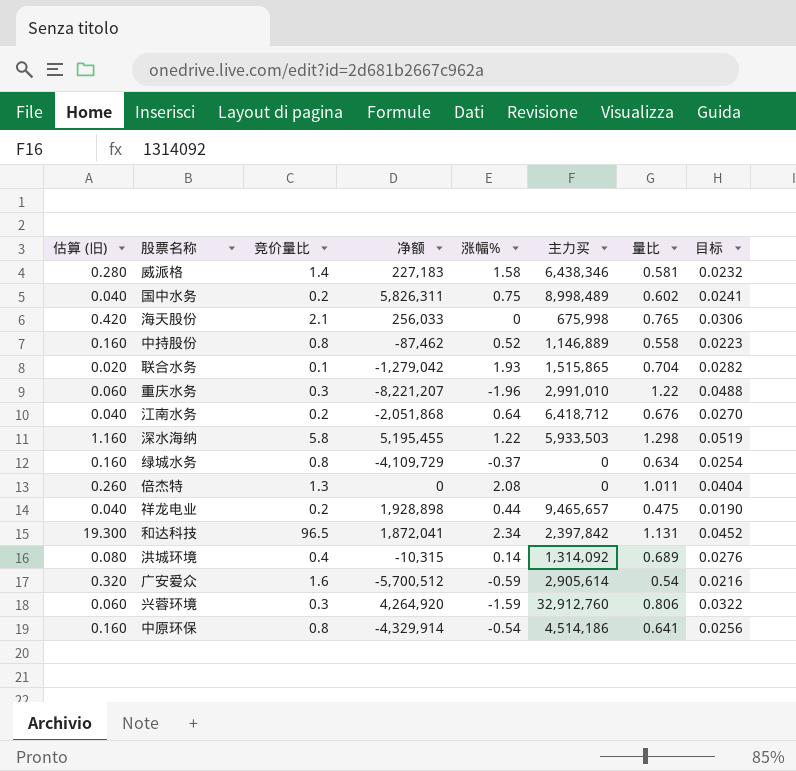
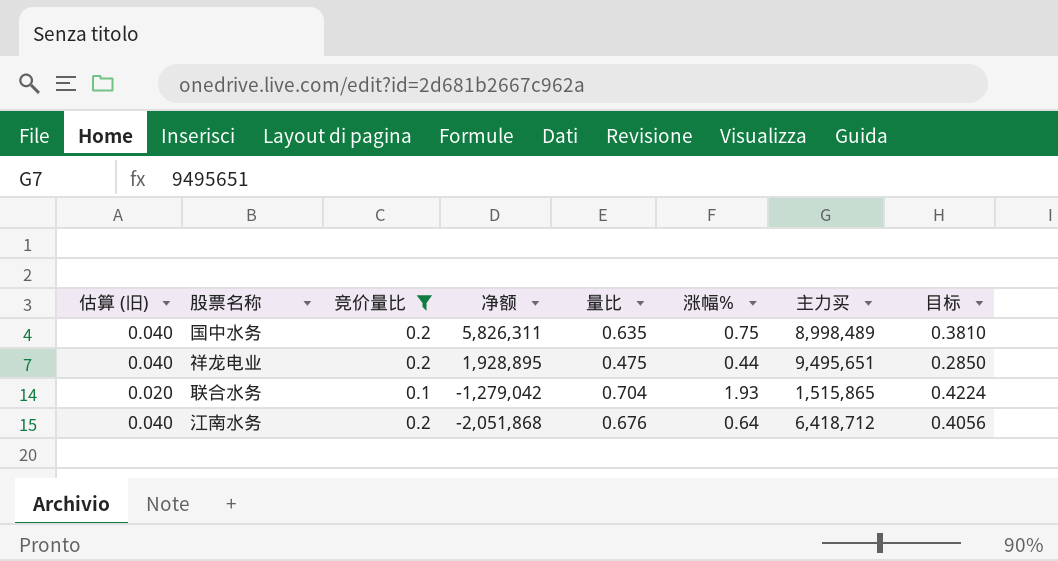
filter: none -> 竞价量比 <= 0.2
row order: none -> 净额 descending
column 量比 | position: 7 -> 5
column 目标 | formula: [量比] * 0.04 -> [量比] * 0.6
国中水务 | 量比: 0.602 -> 0.635
祥龙电业 | 净额: 1,928,898 -> 1,928,895
祥龙电业 | 主力买: 9,465,657 -> 9,495,651

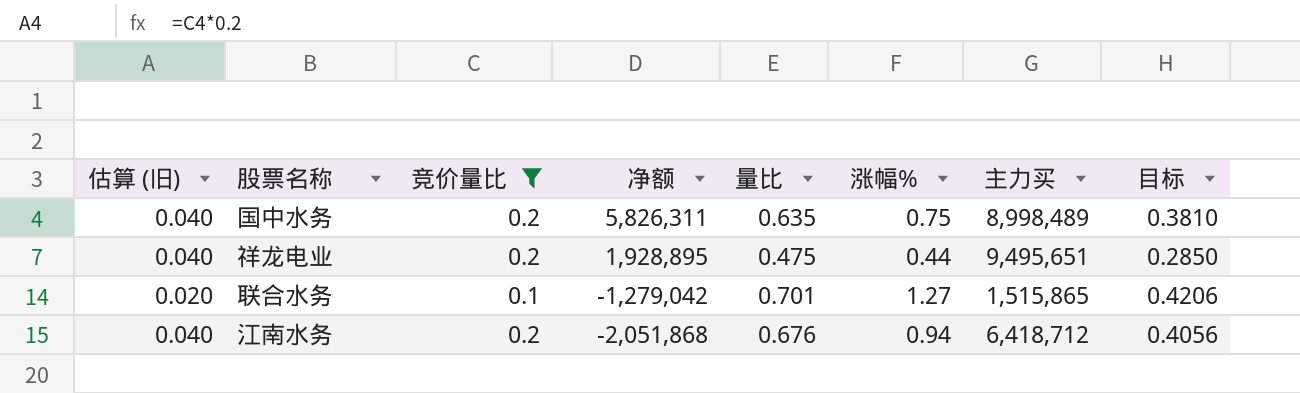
联合水务 | 量比: 0.704 -> 0.701
联合水务 | 涨幅%: 1.93 -> 1.27
联合水务 | 目标: 0.4224 -> 0.4206
江南水务 | 涨幅%: 0.64 -> 0.94

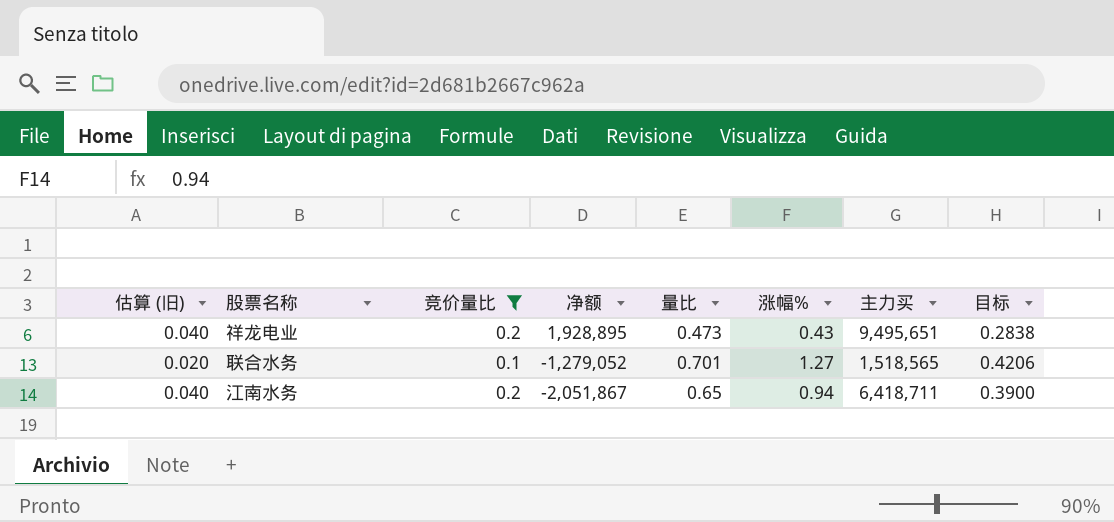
row 国中水务: 0.040 | 0.2 | 5,826,311 | 0.635 | 0.75 | 8,998,489 | 0.3810 -> none
祥龙电业 | 量比: 0.475 -> 0.473
祥龙电业 | 涨幅%: 0.44 -> 0.43
祥龙电业 | 目标: 0.2850 -> 0.2838
联合水务 | 净额: -1,279,042 -> -1,279,052
联合水务 | 主力买: 1,515,865 -> 1,518,565
江南水务 | 净额: -2,051,868 -> -2,051,867
江南水务 | 量比: 0.676 -> 0.65
江南水务 | 主力买: 6,418,712 -> 6,418,711
江南水务 | 目标: 0.4056 -> 0.3900

